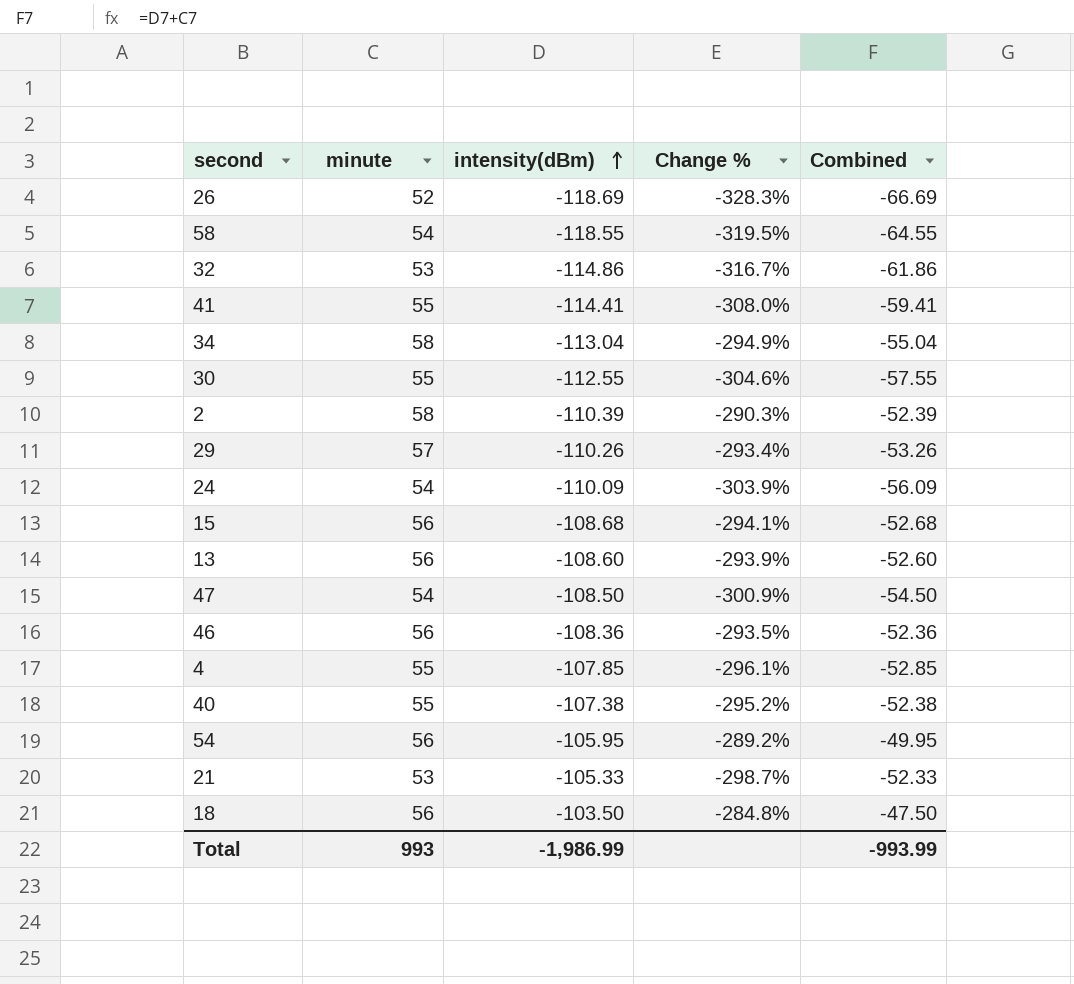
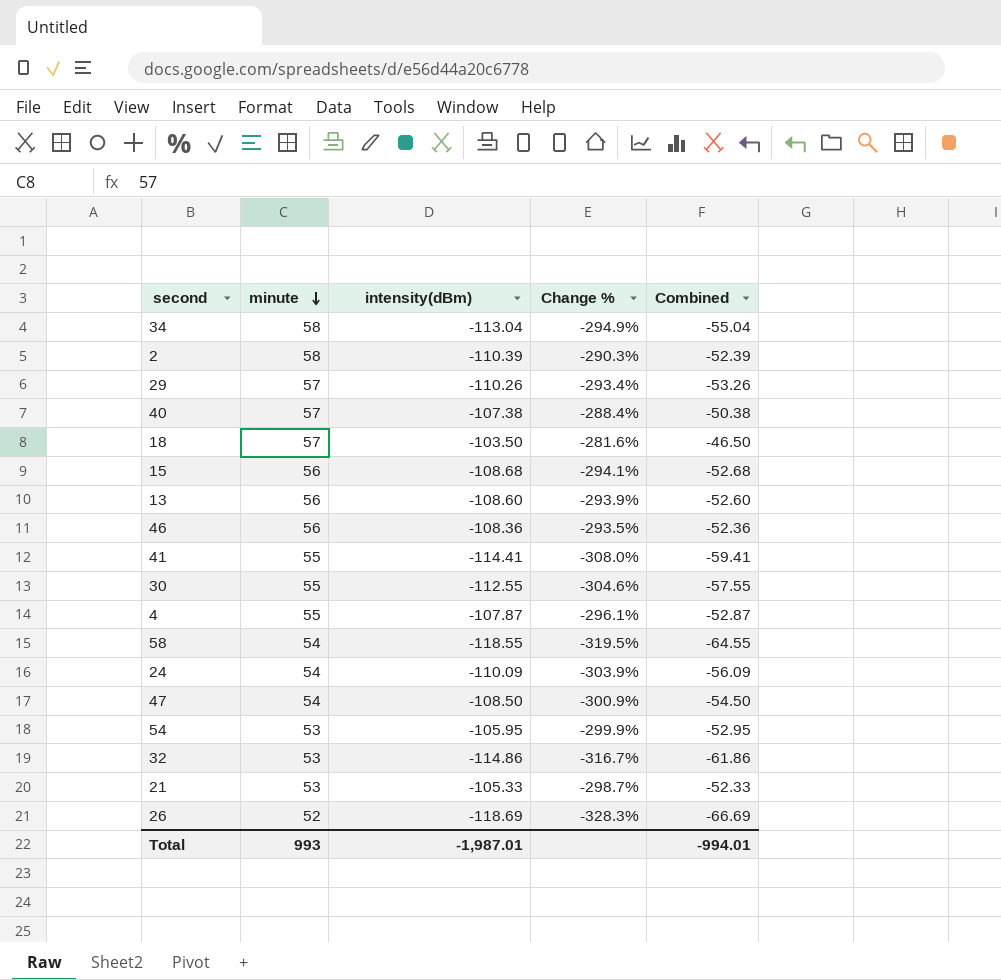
row order: intensity(dBm) ascending -> minute descending
40 | minute: 55 -> 57
40 | Change %: -295.2% -> -288.4%
40 | Combined: -52.38 -> -50.38
18 | minute: 56 -> 57
18 | Change %: -284.8% -> -281.6%
18 | Combined: -47.50 -> -46.50
4 | intensity(dBm): -107.85 -> -107.87
4 | Combined: -52.85 -> -52.87
54 | minute: 56 -> 53
54 | Change %: -289.2% -> -299.9%
54 | Combined: -49.95 -> -52.95
Total | intensity(dBm): -1,986.99 -> -1,987.01
Total | Combined: -993.99 -> -994.01

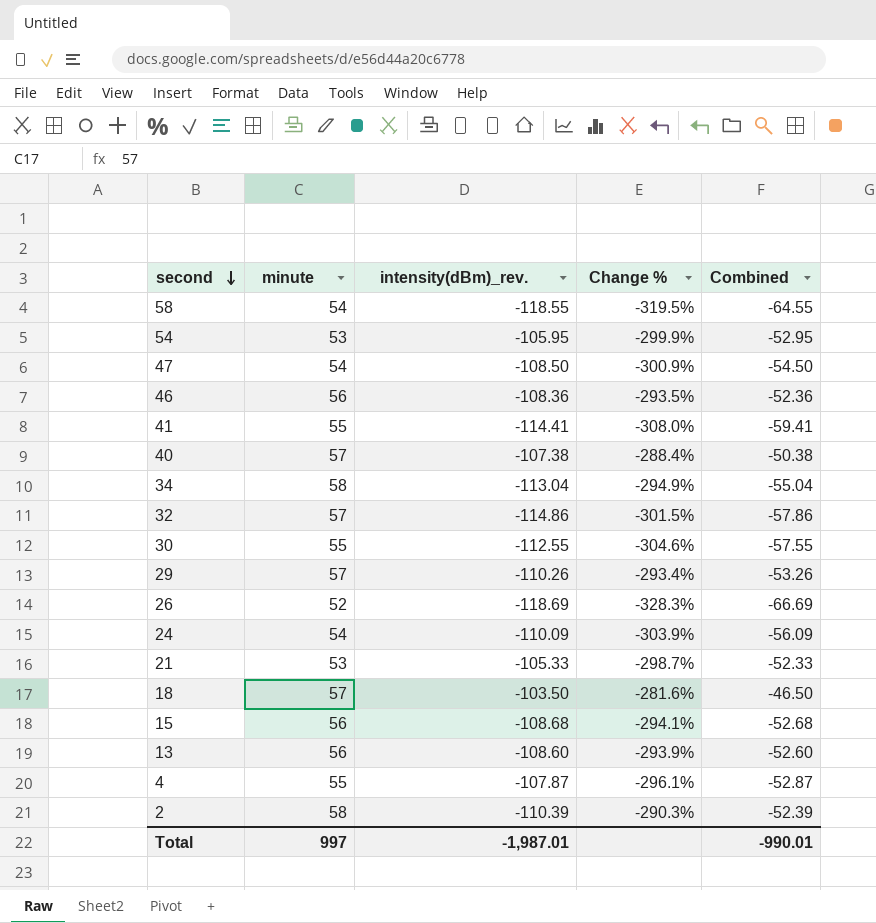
row order: minute descending -> second descending
column name: intensity(dBm) -> intensity(dBm)_rev.
32 | minute: 53 -> 57
32 | Change %: -316.7% -> -301.5%
32 | Combined: -61.86 -> -57.86
Total | minute: 993 -> 997
Total | Combined: -994.01 -> -990.01

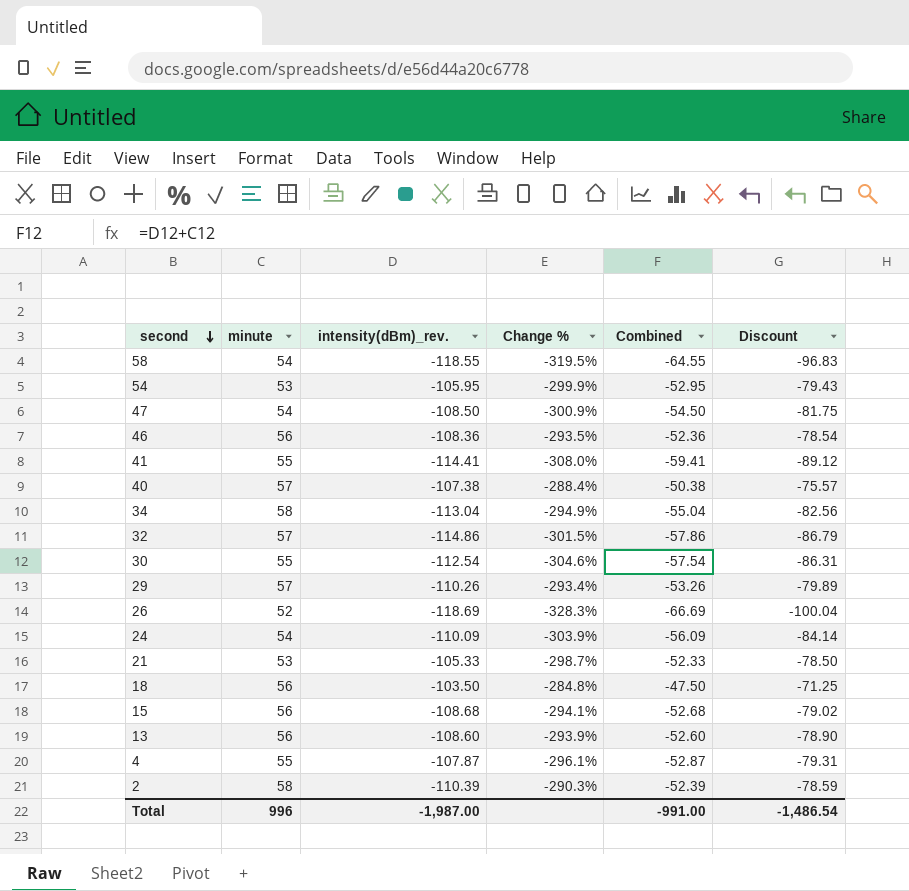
column Discount | formula: none -> [Combined] * 1.5
30 | intensity(dBm)_rev.: -112.55 -> -112.54
30 | Combined: -57.55 -> -57.54
18 | minute: 57 -> 56
18 | Change %: -281.6% -> -284.8%
18 | Combined: -46.50 -> -47.50
Total | minute: 997 -> 996
Total | intensity(dBm)_rev.: -1,987.01 -> -1,987.00
Total | Combined: -990.01 -> -991.00

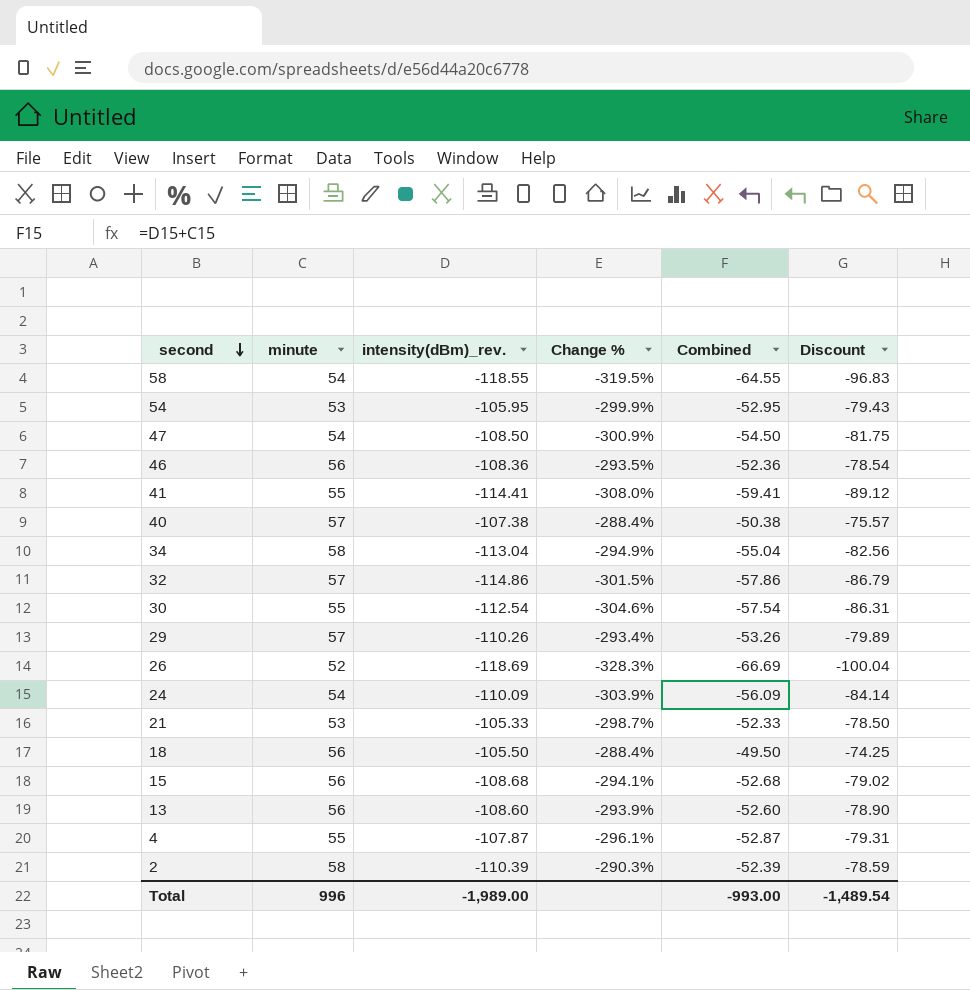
18 | intensity(dBm)_rev.: -103.50 -> -105.50
18 | Change %: -284.8% -> -288.4%
18 | Combined: -47.50 -> -49.50
18 | Discount: -71.25 -> -74.25
Total | intensity(dBm)_rev.: -1,987.00 -> -1,989.00
Total | Combined: -991.00 -> -993.00
Total | Discount: -1,486.54 -> -1,489.54

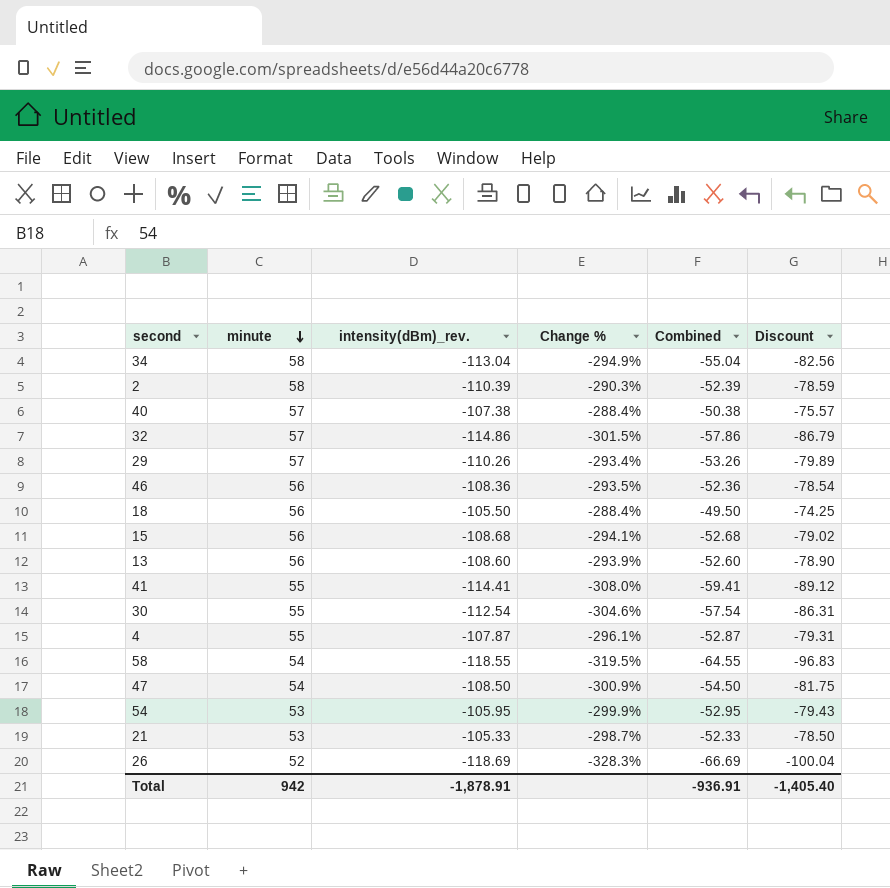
row order: second descending -> minute descending
row 24: 54 | -110.09 | -303.9% | -56.09 | -84.14 -> none
Total | minute: 996 -> 942
Total | intensity(dBm)_rev.: -1,989.00 -> -1,878.91
Total | Combined: -993.00 -> -936.91
Total | Discount: -1,489.54 -> -1,405.40

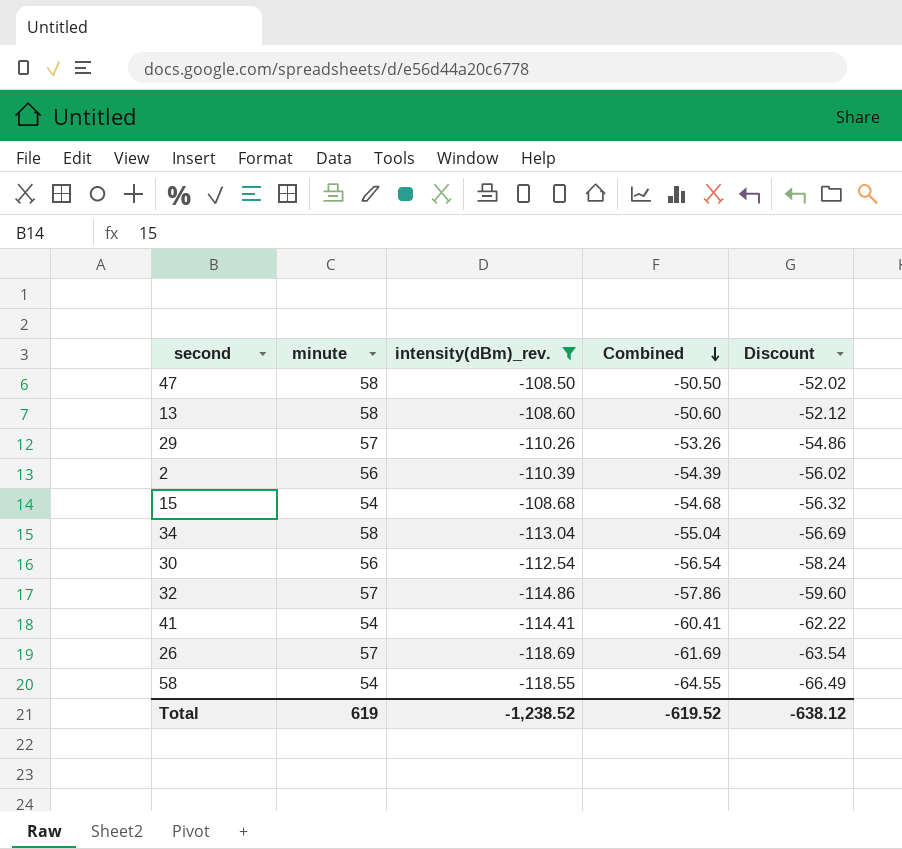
filter: none -> intensity(dBm)_rev. <= -108.50
row order: minute descending -> Combined descending
column Change % | formula: ([intensity(dBm)_rev.] - [minute]) / [minute] -> none
column Discount | formula: [Combined] * 1.5 -> [Combined] * 1.03
47 | minute: 54 -> 58
47 | Combined: -54.50 -> -50.50
13 | minute: 56 -> 58
13 | Combined: -52.60 -> -50.60
2 | minute: 58 -> 56
2 | Combined: -52.39 -> -54.39
15 | minute: 56 -> 54
15 | Combined: -52.68 -> -54.68
30 | minute: 55 -> 56
30 | Combined: -57.54 -> -56.54
41 | minute: 55 -> 54
41 | Combined: -59.41 -> -60.41
26 | minute: 52 -> 57
26 | Combined: -66.69 -> -61.69
Total | minute: 942 -> 619
Total | intensity(dBm)_rev.: -1,878.91 -> -1,238.52
Total | Combined: -936.91 -> -619.52
Total | Discount: -1,405.40 -> -638.12

